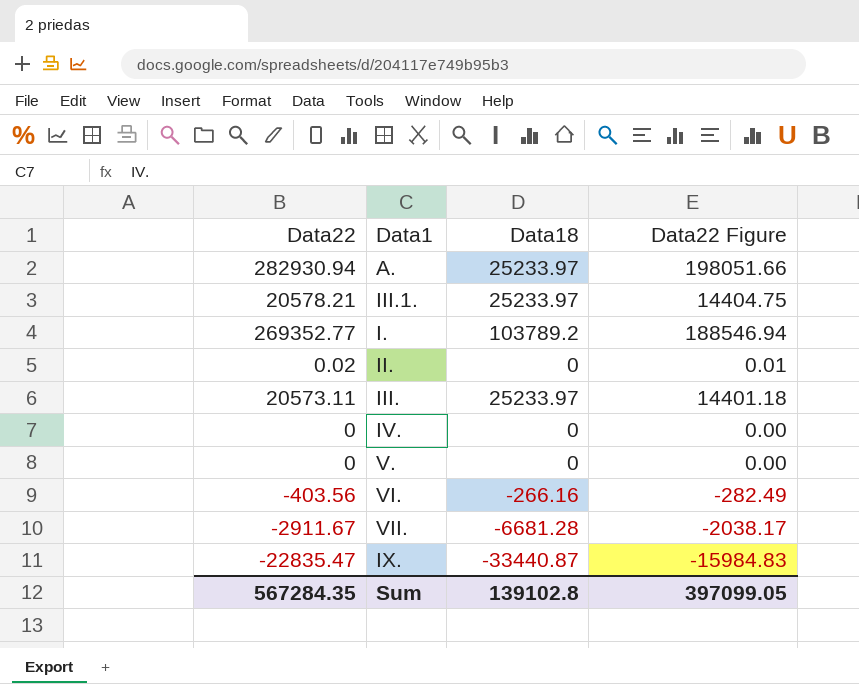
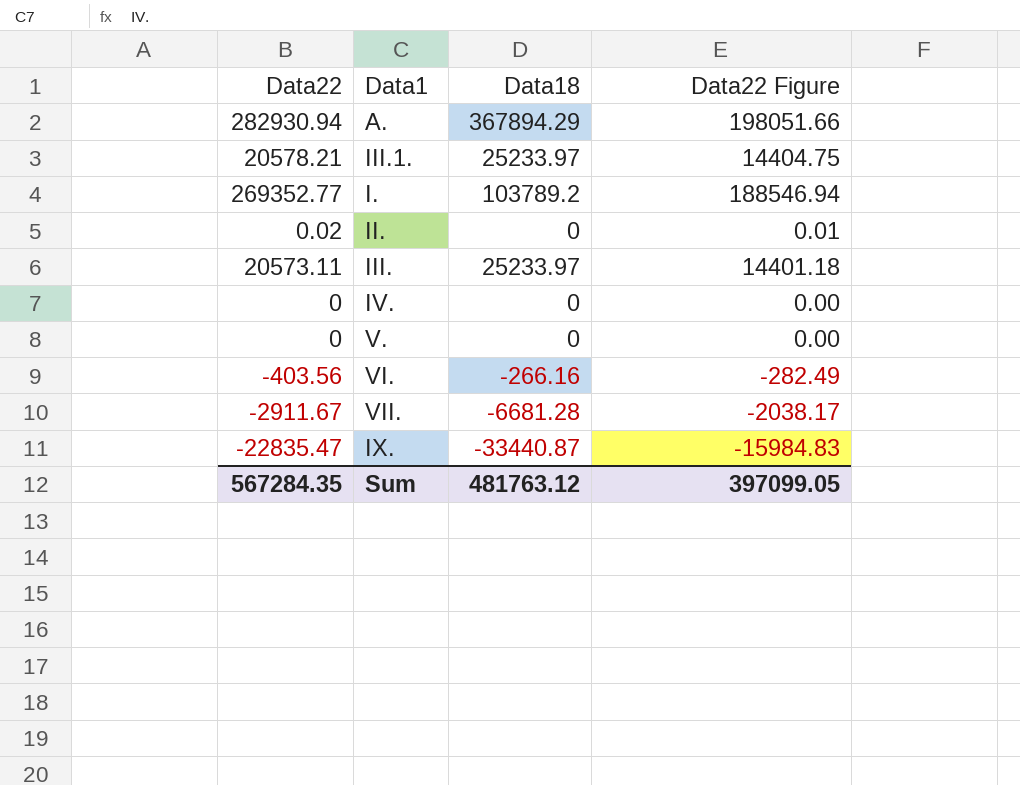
A. | Data18: 25233.97 -> 367894.29
Sum | Data18: 139102.8 -> 481763.12

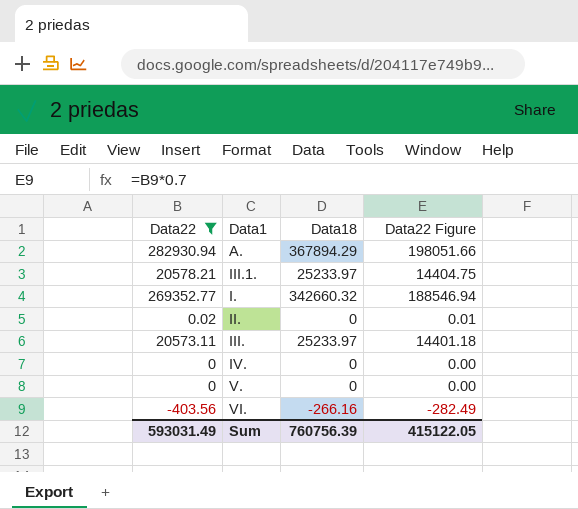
filter: none -> Data22 >= -403.56
I. | Data18: 103789.2 -> 342660.32
Sum | Data22: 567284.35 -> 593031.49
Sum | Data18: 481763.12 -> 760756.39
Sum | Data22 Figure: 397099.05 -> 415122.05

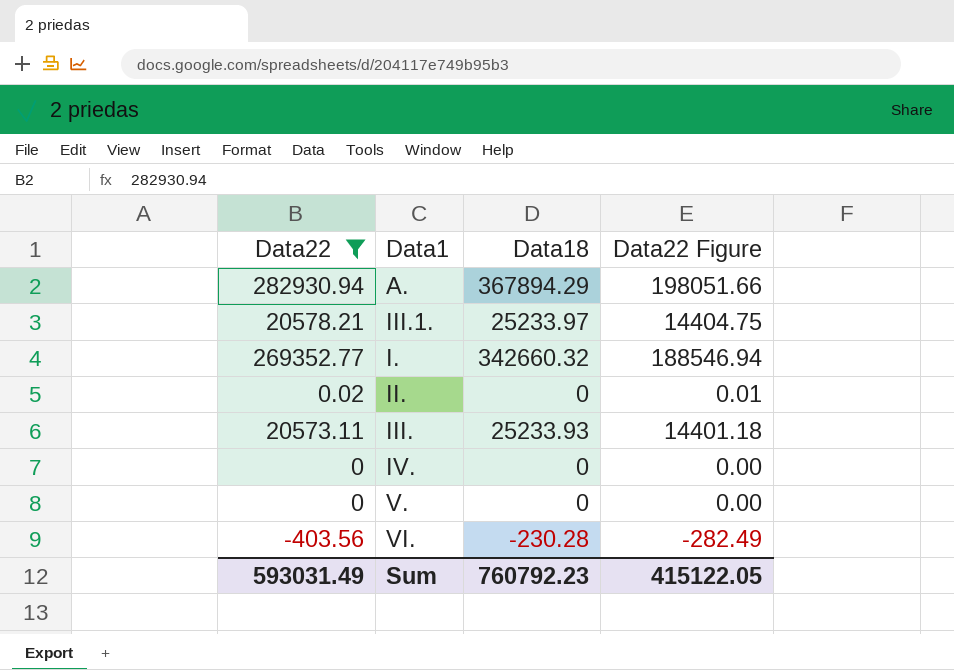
III. | Data18: 25233.97 -> 25233.93
VI. | Data18: -266.16 -> -230.28
Sum | Data18: 760756.39 -> 760792.23

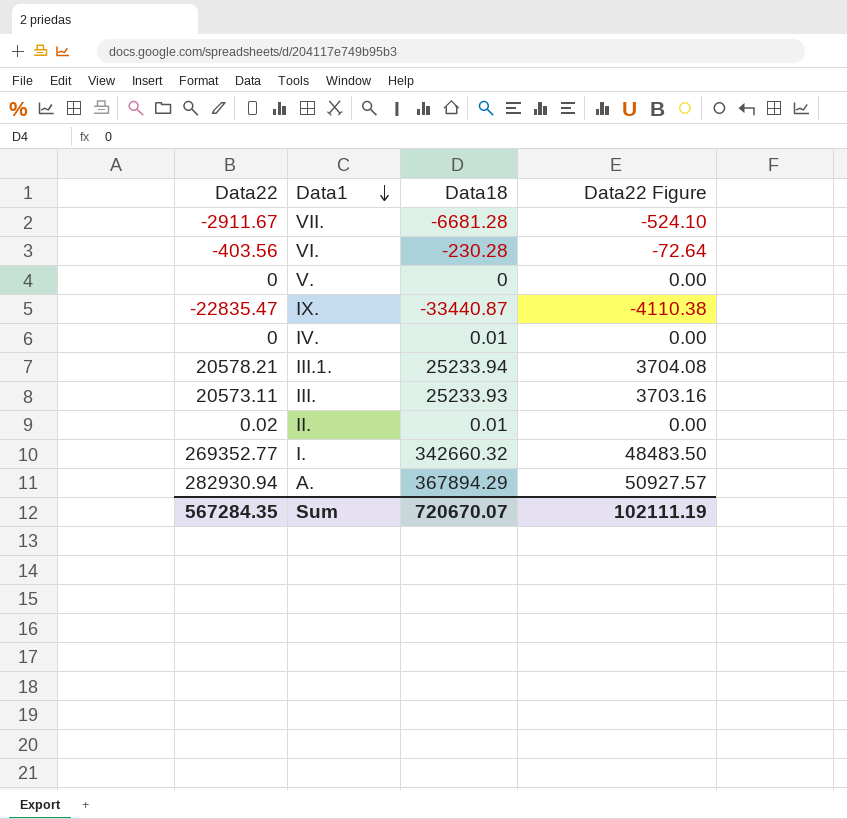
filter: Data22 >= -403.56 -> none
row order: none -> Data1 descending
column Data22 Figure | formula: [Data22] * 0.7 -> [Data22] * 0.18
IV. | Data18: 0 -> 0.01
III.1. | Data18: 25233.97 -> 25233.94
II. | Data18: 0 -> 0.01
Sum | Data22: 593031.49 -> 567284.35
Sum | Data18: 760792.23 -> 720670.07
Sum | Data22 Figure: 415122.05 -> 102111.19

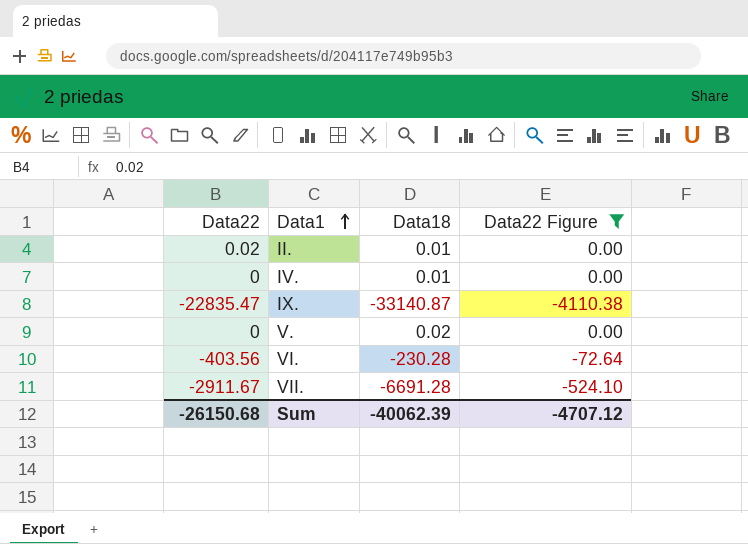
filter: none -> Data22 Figure <= 0.00
row order: Data1 descending -> Data1 ascending
IX. | Data18: -33440.87 -> -33140.87
V. | Data18: 0 -> 0.02
VII. | Data18: -6681.28 -> -6691.28
Sum | Data22: 567284.35 -> -26150.68
Sum | Data18: 720670.07 -> -40062.39
Sum | Data22 Figure: 102111.19 -> -4707.12

